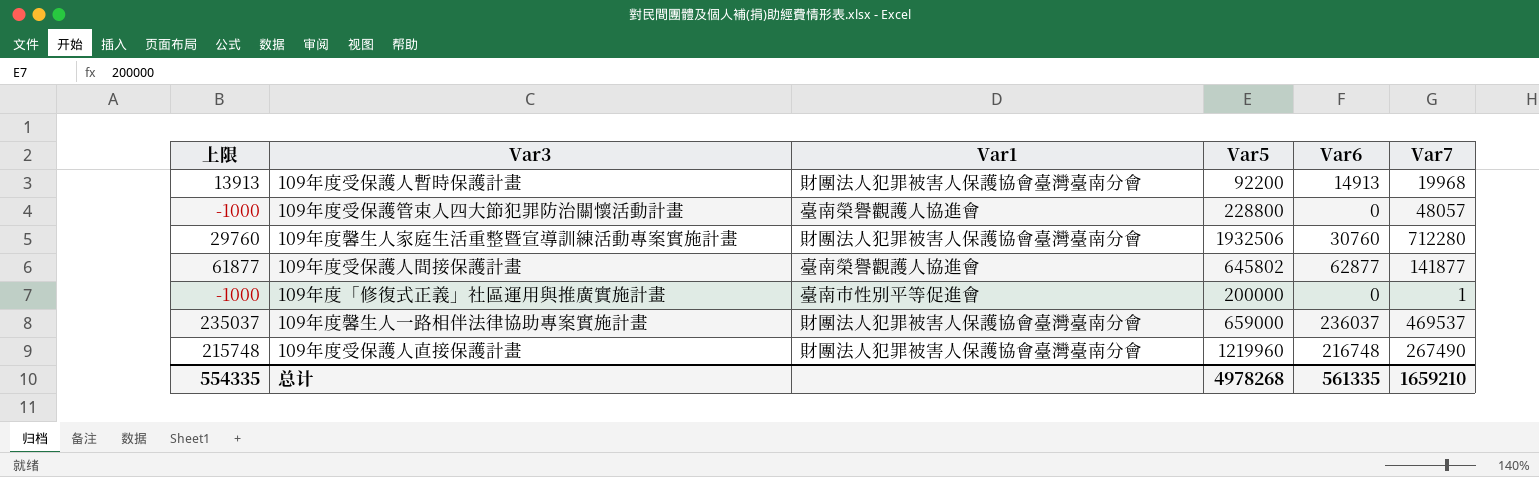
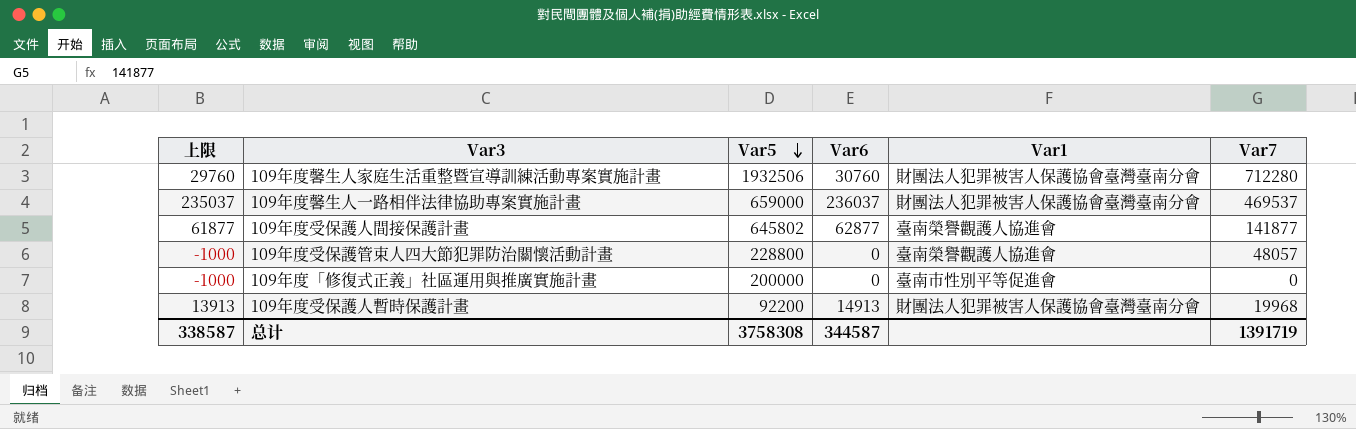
row order: none -> Var5 descending
column Var1 | position: 3 -> 5
row 109年度受保護人直接保護計畫: 215748 | 財團法人犯罪被害人保護協會臺灣臺南分會 | 1219960 | 216748 | 267490 -> none
109年度「修復式正義」社區運用與推廣實施計畫 | Var7: 1 -> 0
总计 | 上限: 554335 -> 338587
总计 | Var5: 4978268 -> 3758308
总计 | Var6: 561335 -> 344587
总计 | Var7: 1659210 -> 1391719

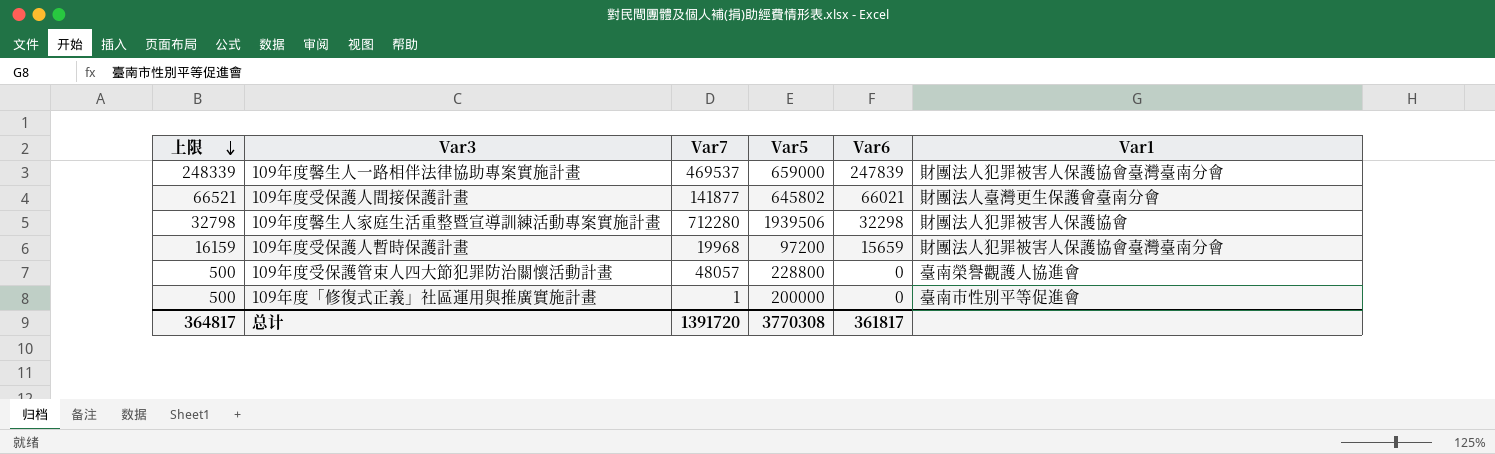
row order: Var5 descending -> 上限 descending
column 上限 | formula: [Var6] - 1000 -> [Var6] + 500
column Var7 | position: 6 -> 3
109年度馨生人一路相伴法律協助專案實施計畫 | Var6: 236037 -> 247839
109年度受保護人間接保護計畫 | Var6: 62877 -> 66021
109年度受保護人間接保護計畫 | Var1: 臺南榮譽觀護人協進會 -> 財團法人臺灣更生保護會臺南分會
109年度馨生人家庭生活重整暨宣導訓練活動專案實施計畫 | Var5: 1932506 -> 1939506
109年度馨生人家庭生活重整暨宣導訓練活動專案實施計畫 | Var6: 30760 -> 32298
109年度馨生人家庭生活重整暨宣導訓練活動專案實施計畫 | Var1: 財團法人犯罪被害人保護協會臺灣臺南分會 -> 財團法人犯罪被害人保護協會
109年度受保護人暫時保護計畫 | Var5: 92200 -> 97200
109年度受保護人暫時保護計畫 | Var6: 14913 -> 15659
109年度「修復式正義」社區運用與推廣實施計畫 | Var7: 0 -> 1
总计 | 上限: 338587 -> 364817
总计 | Var7: 1391719 -> 1391720
总计 | Var5: 3758308 -> 3770308
总计 | Var6: 344587 -> 361817

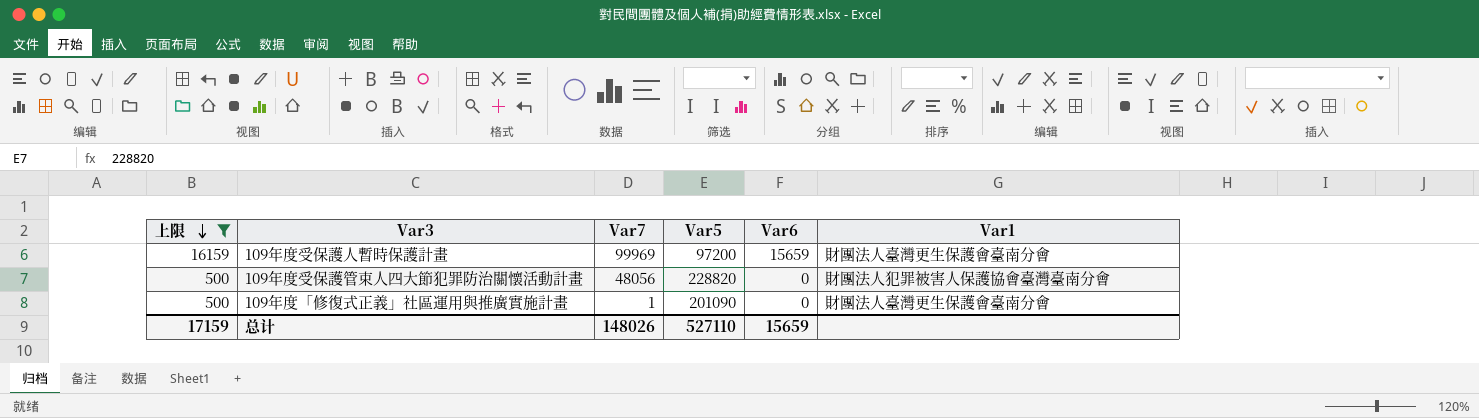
filter: none -> 上限 <= 16159
109年度受保護人暫時保護計畫 | Var7: 19968 -> 99969
109年度受保護人暫時保護計畫 | Var1: 財團法人犯罪被害人保護協會臺灣臺南分會 -> 財團法人臺灣更生保護會臺南分會
109年度受保護管束人四大節犯罪防治關懷活動計畫 | Var7: 48057 -> 48056
109年度受保護管束人四大節犯罪防治關懷活動計畫 | Var5: 228800 -> 228820
109年度受保護管束人四大節犯罪防治關懷活動計畫 | Var1: 臺南榮譽觀護人協進會 -> 財團法人犯罪被害人保護協會臺灣臺南分會
109年度「修復式正義」社區運用與推廣實施計畫 | Var5: 200000 -> 201090
109年度「修復式正義」社區運用與推廣實施計畫 | Var1: 臺南市性別平等促進會 -> 財團法人臺灣更生保護會臺南分會
总计 | 上限: 364817 -> 17159
总计 | Var7: 1391720 -> 148026
总计 | Var5: 3770308 -> 527110
总计 | Var6: 361817 -> 15659

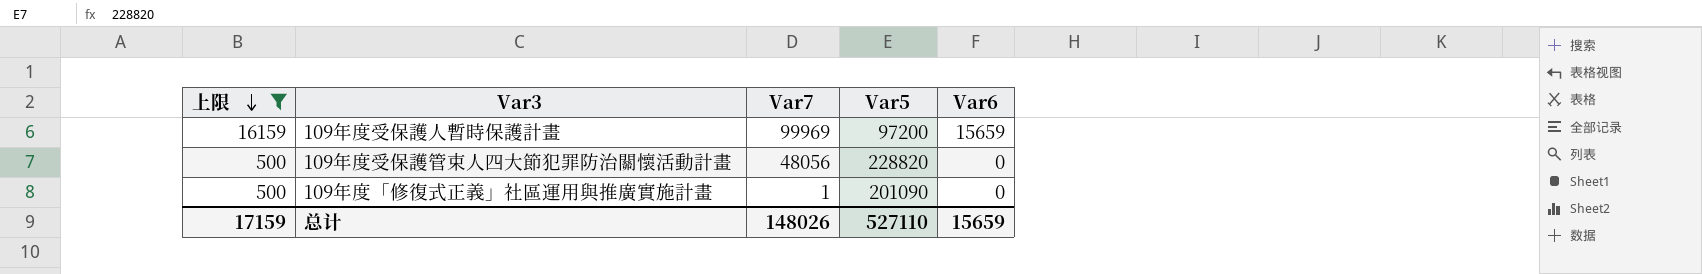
column Var1 | position: 6 -> none

